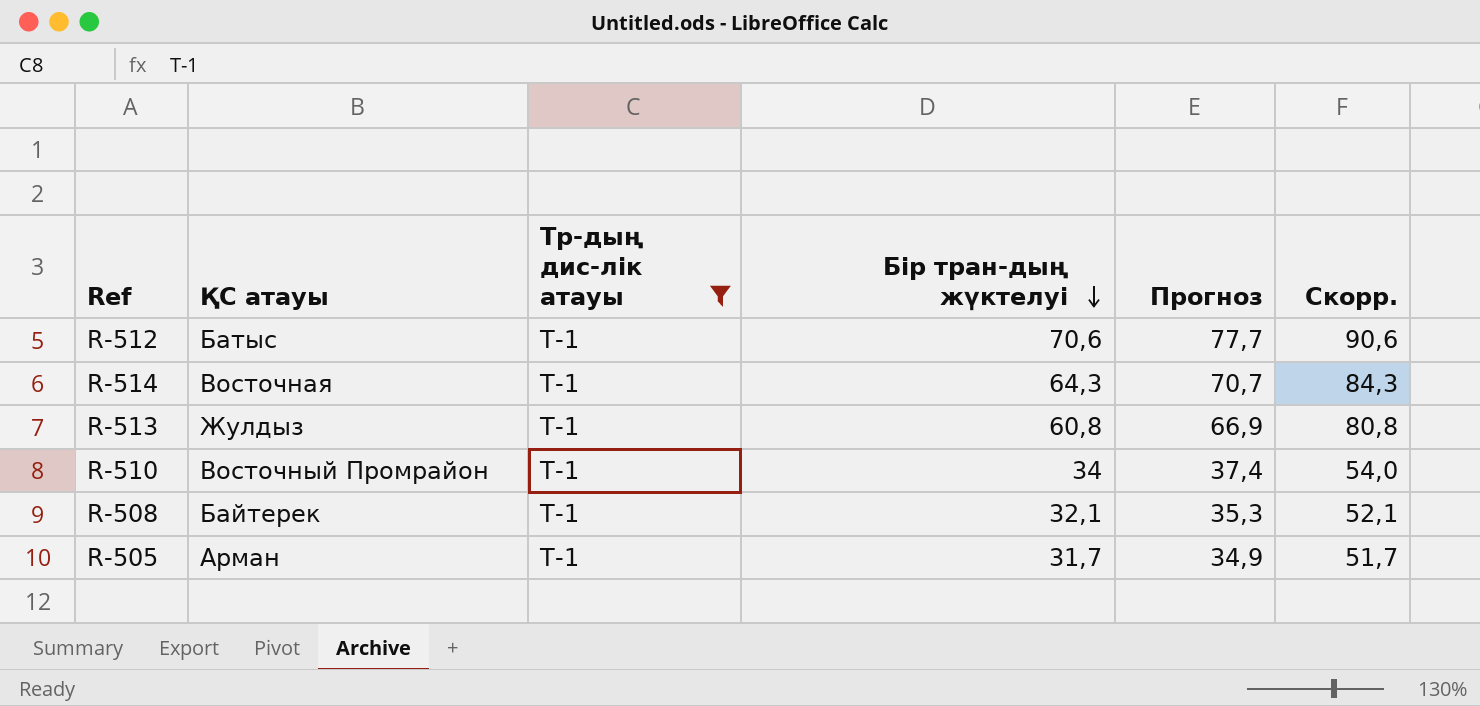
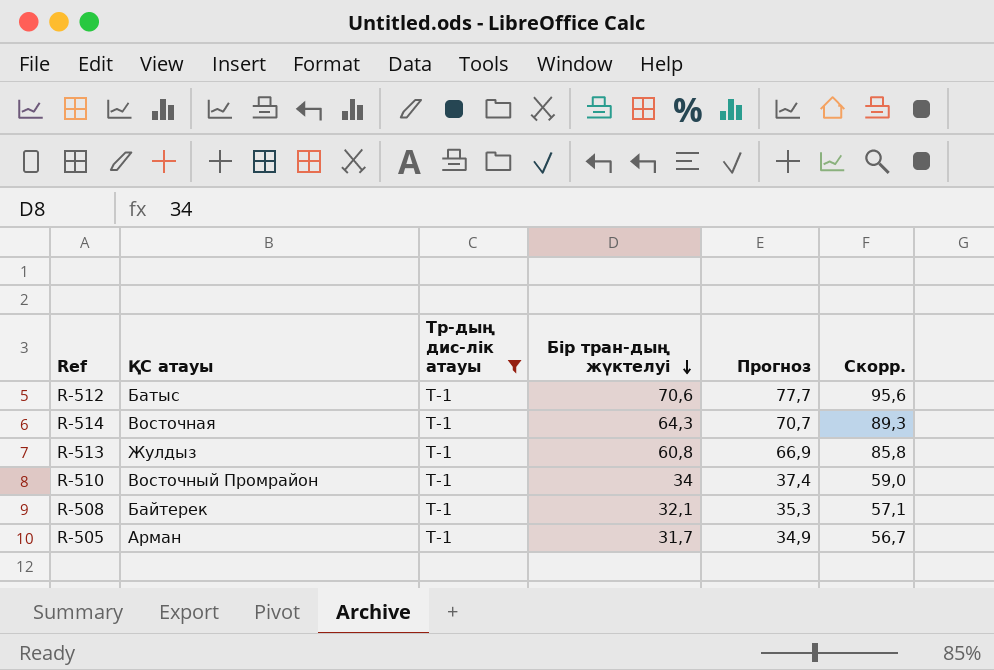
column Скорр. | formula: [Бір тран-дың жүктелуі] + 20 -> [Бір тран-дың жүктелуі] + 25

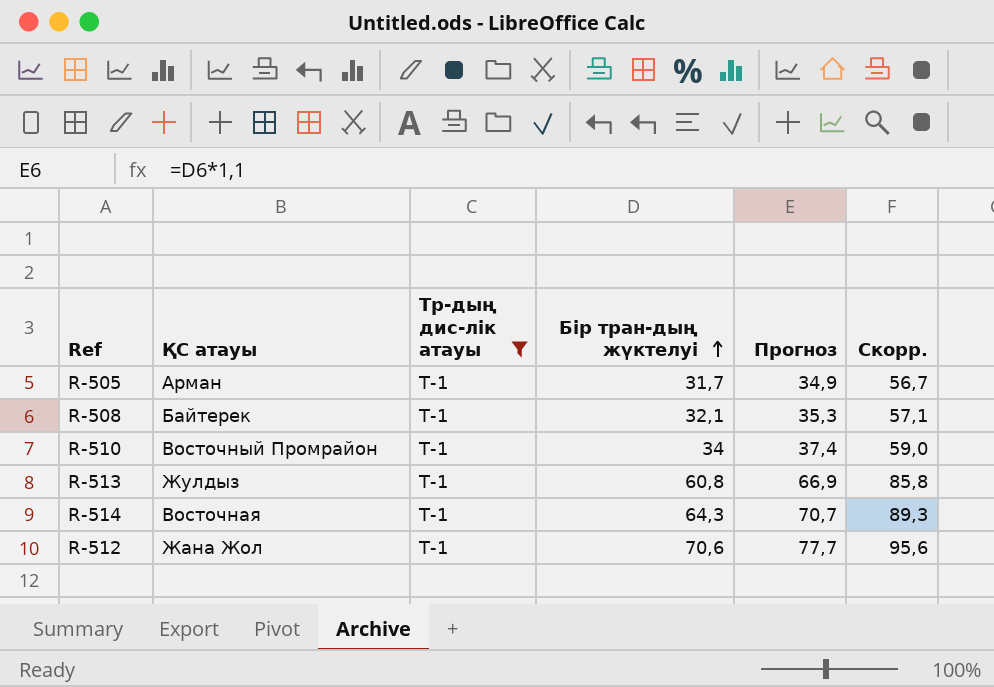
row order: Бір тран-дың жүктелуі descending -> Бір тран-дың жүктелуі ascending
R-512 | ҚС атауы: Батыс -> Жана Жол

